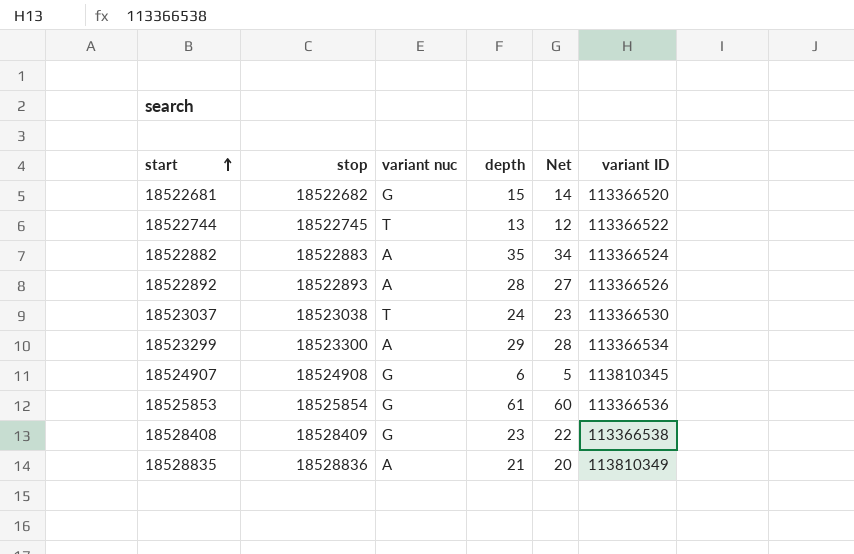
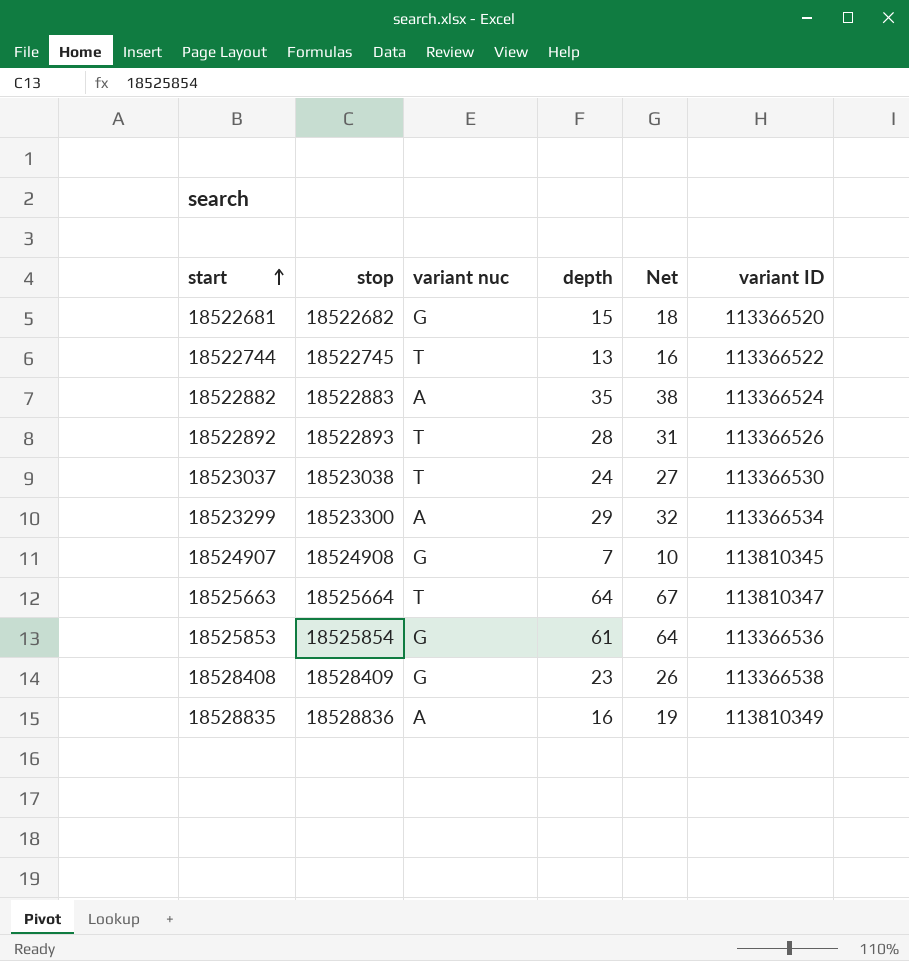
column Net | formula: [depth] - 1 -> [depth] + 3
18522892 | variant nuc: A -> T
18524907 | depth: 6 -> 7
row 18525663: none -> 18525664 | T | 64 | 67 | 113810347
18528835 | depth: 21 -> 16

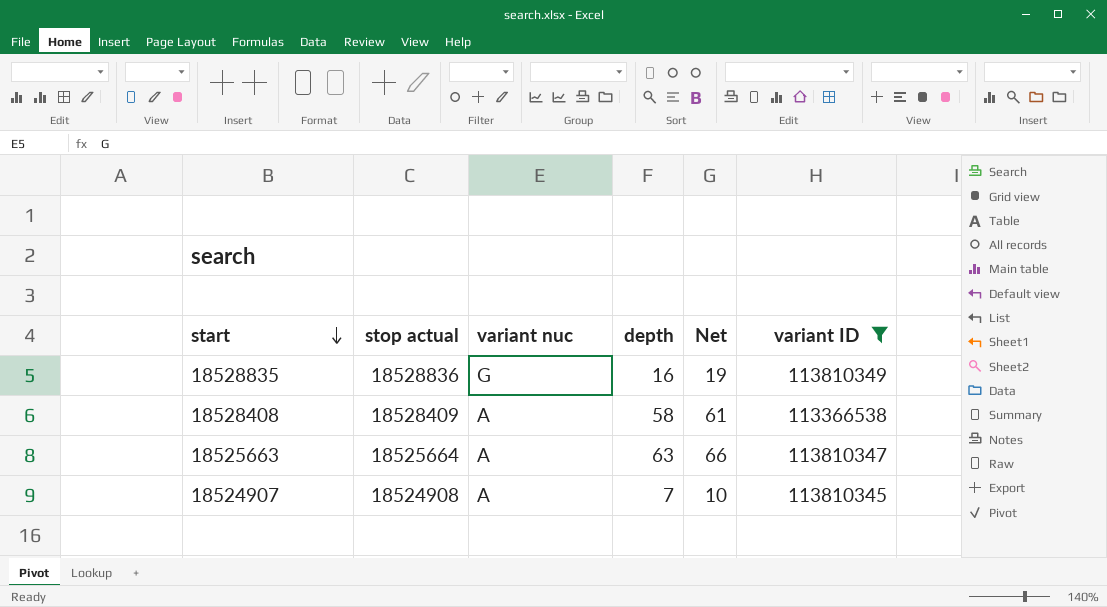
filter: none -> variant ID >= 113366538
row order: start ascending -> start descending
column name: stop -> stop actual
18528835 | variant nuc: A -> G
18528408 | variant nuc: G -> A
18528408 | depth: 23 -> 58
18528408 | Net: 26 -> 61
18525663 | variant nuc: T -> A
18525663 | depth: 64 -> 63
18525663 | Net: 67 -> 66
18524907 | variant nuc: G -> A

